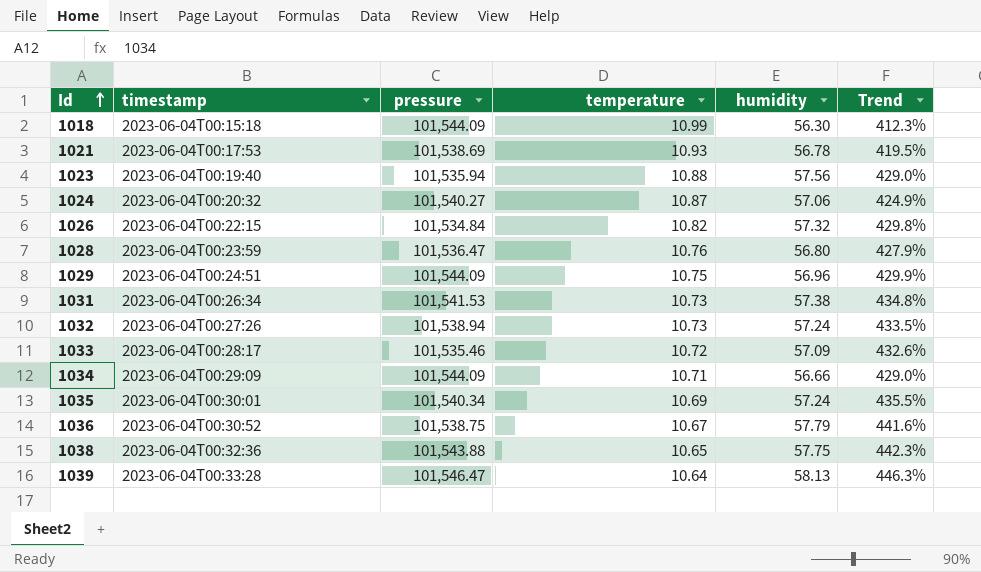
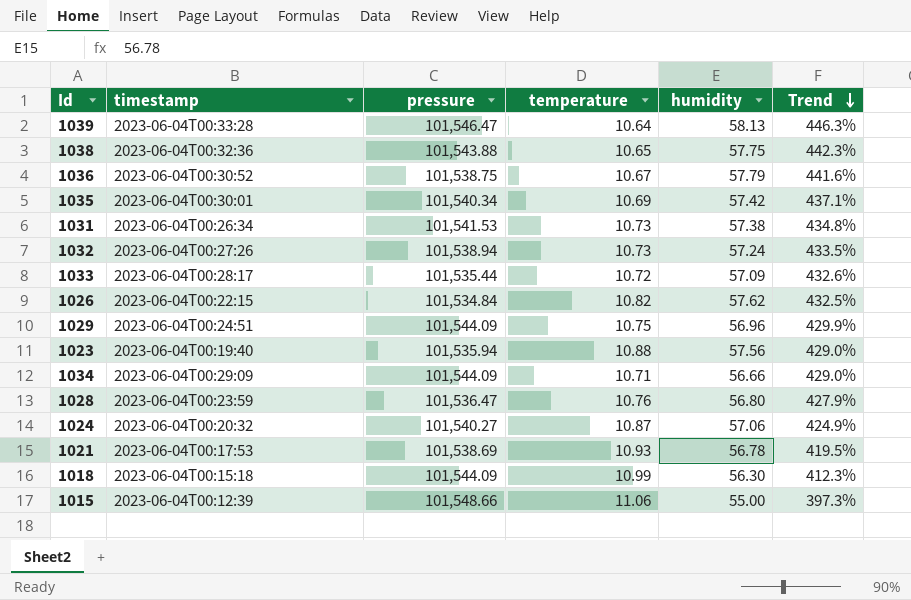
row order: Id ascending -> Trend descending
1035 | humidity: 57.24 -> 57.42
1035 | Trend: 435.5% -> 437.1%
1033 | pressure: 101,535.46 -> 101,535.44
1026 | humidity: 57.32 -> 57.62
1026 | Trend: 429.8% -> 432.5%
row 1015: none -> 2023-06-04T00:12:39 | 101,548.66 | 11.06 | 55.00 | 397.3%

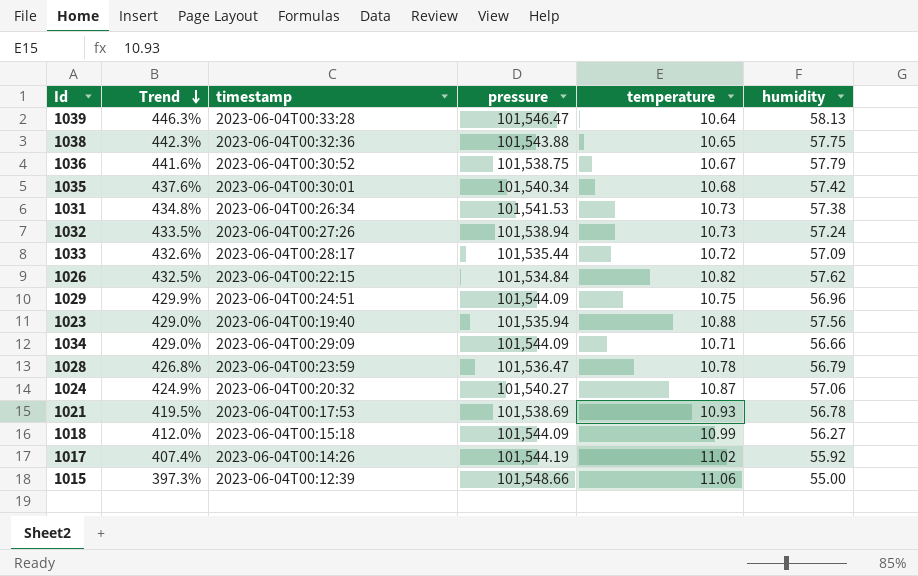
column Trend | position: 6 -> 2
1035 | Trend: 437.1% -> 437.6%
1035 | temperature: 10.69 -> 10.68
1028 | Trend: 427.9% -> 426.8%
1028 | temperature: 10.76 -> 10.78
1028 | humidity: 56.80 -> 56.79
1018 | Trend: 412.3% -> 412.0%
1018 | humidity: 56.30 -> 56.27
row 1017: none -> 407.4% | 2023-06-04T00:14:26 | 101,544.19 | 11.02 | 55.92

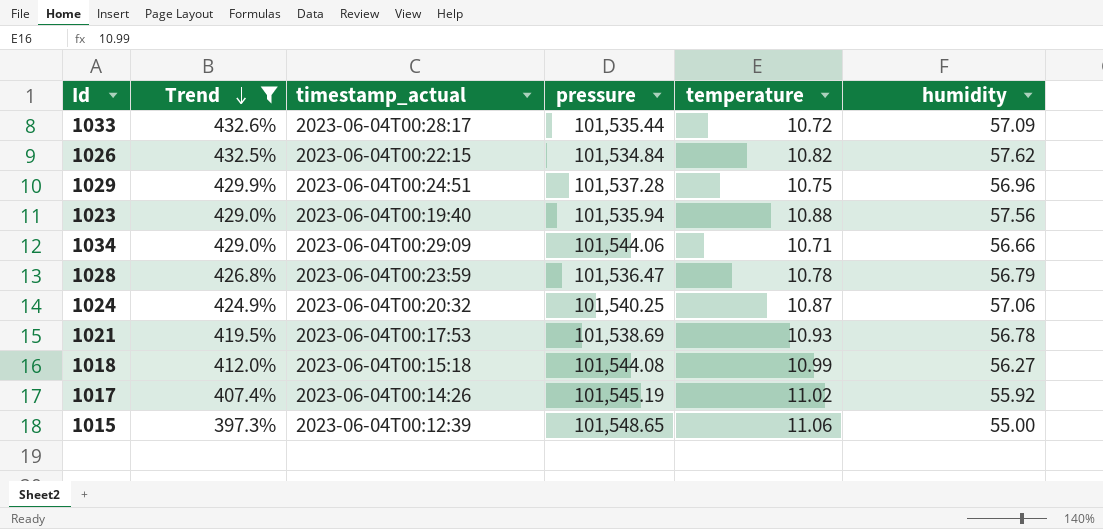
filter: none -> Trend <= 432.6%
column name: timestamp -> timestamp_actual
1029 | pressure: 101,544.09 -> 101,537.28
1034 | pressure: 101,544.09 -> 101,544.06
1024 | pressure: 101,540.27 -> 101,540.25
1018 | pressure: 101,544.09 -> 101,544.08
1017 | pressure: 101,544.19 -> 101,545.19
1015 | pressure: 101,548.66 -> 101,548.65

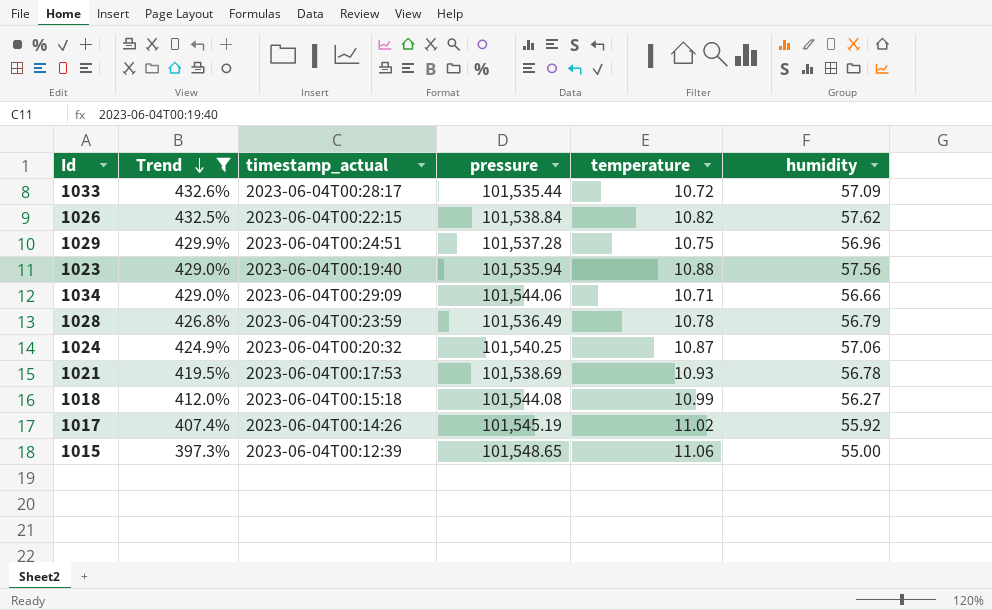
1026 | pressure: 101,534.84 -> 101,538.84
1028 | pressure: 101,536.47 -> 101,536.49

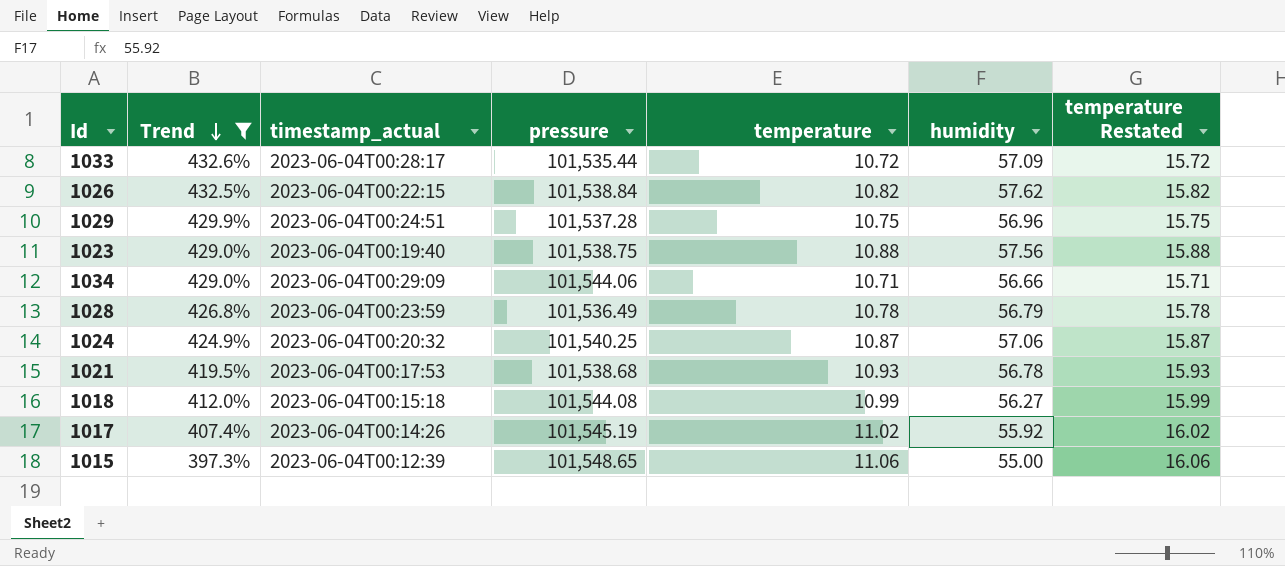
column temperature Restated | formula: none -> [temperature] + 5
1023 | pressure: 101,535.94 -> 101,538.75
1021 | pressure: 101,538.69 -> 101,538.68

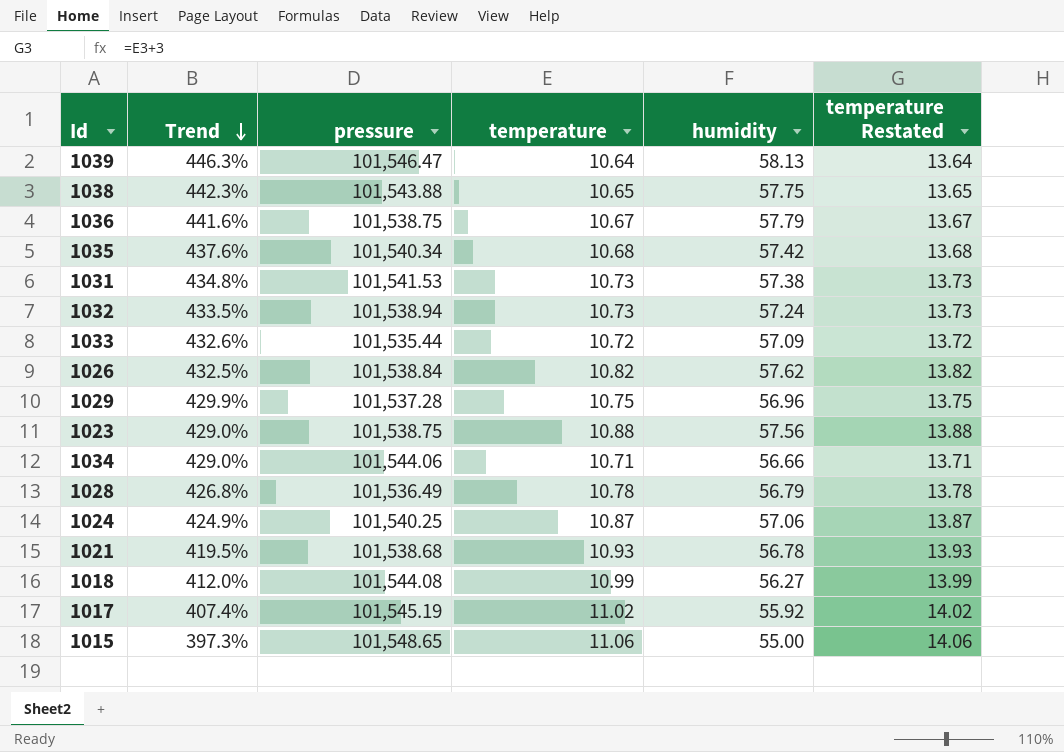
filter: Trend <= 432.6% -> none
column timestamp_actual | position: 3 -> none
column temperature Restated | formula: [temperature] + 5 -> [temperature] + 3

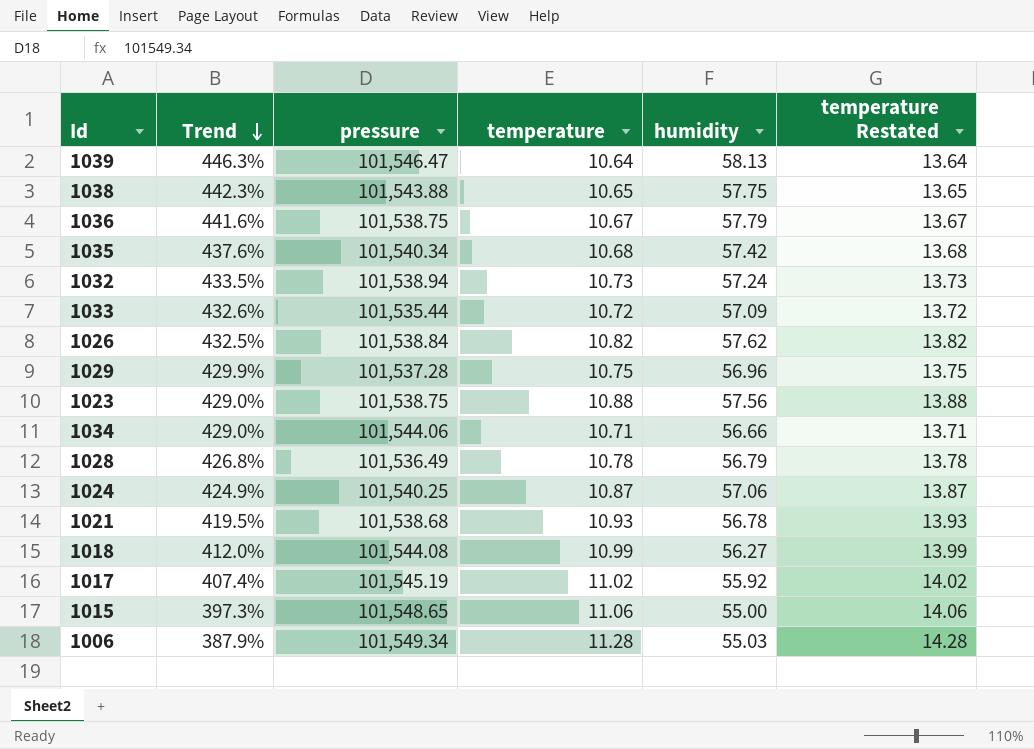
row 1031: 434.8% | 101,541.53 | 10.73 | 57.38 | 13.73 -> none
row 1006: none -> 387.9% | 101,549.34 | 11.28 | 55.03 | 14.28

